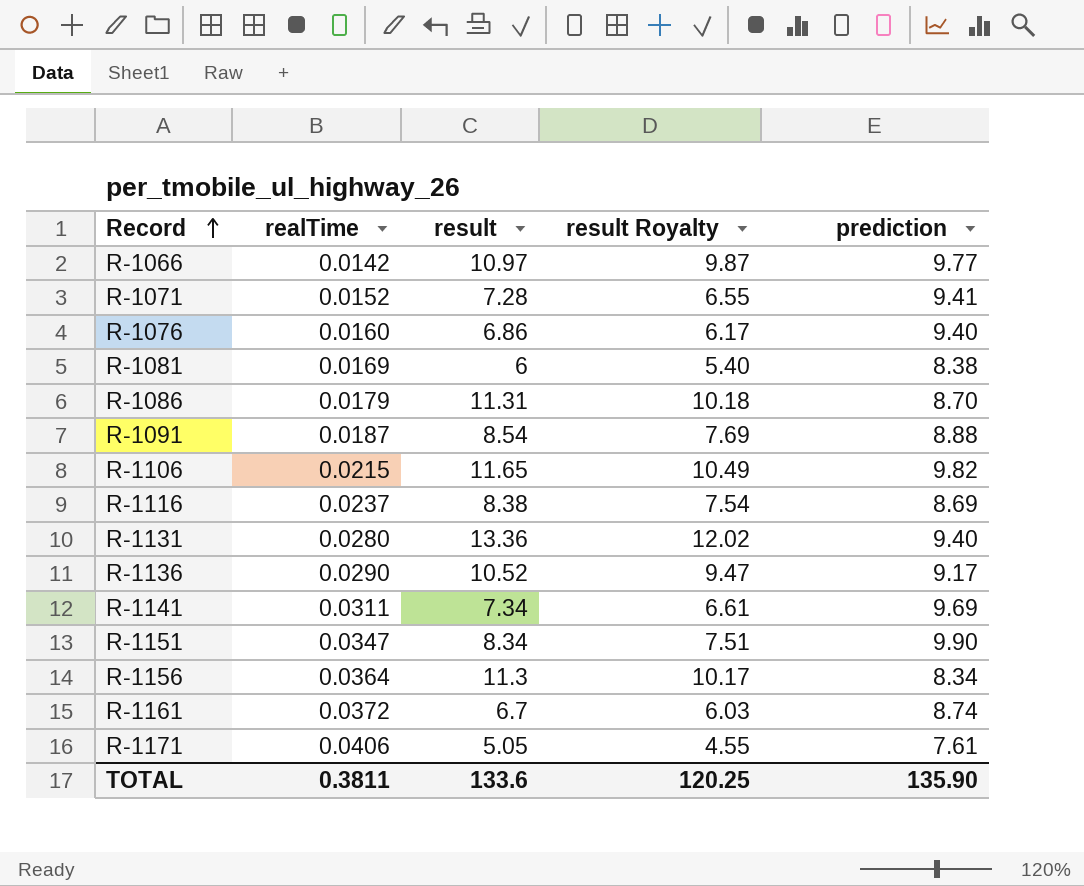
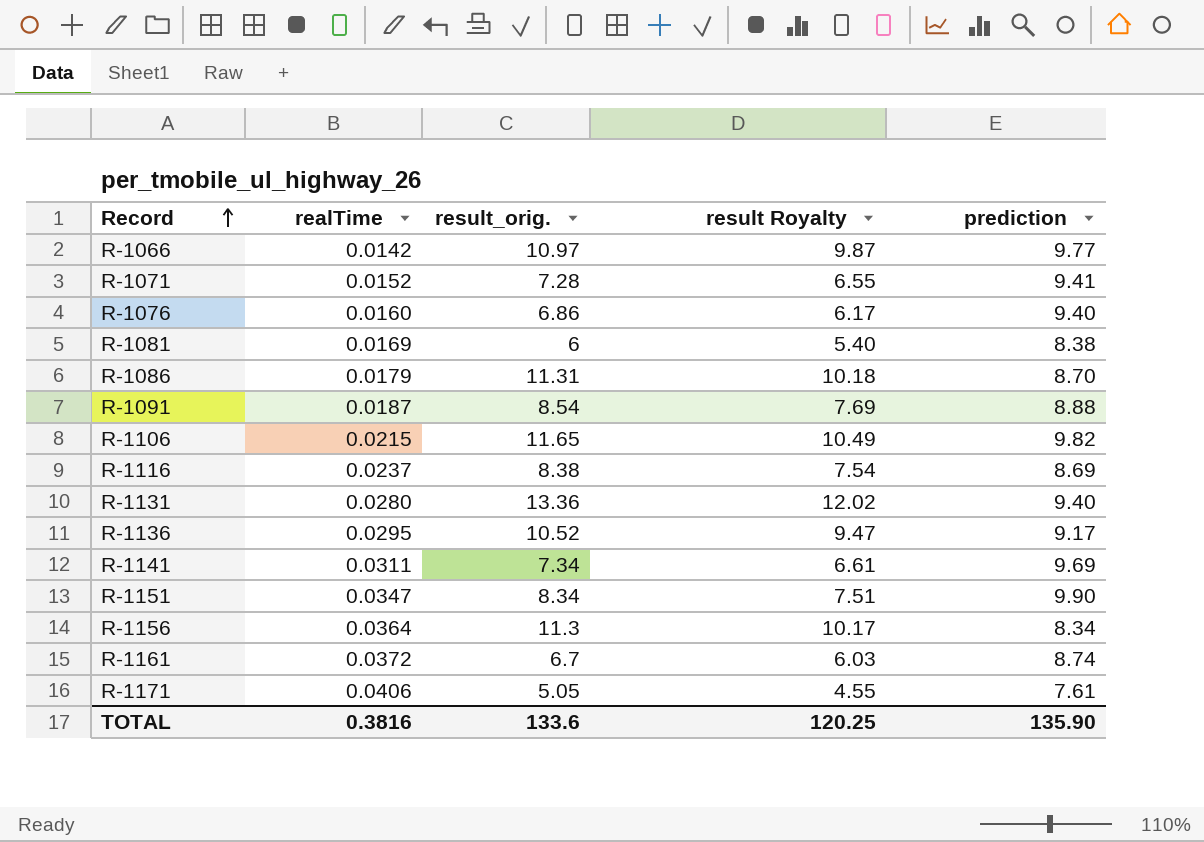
column name: result -> result_orig.
R-1136 | realTime: 0.0290 -> 0.0295
TOTAL | realTime: 0.3811 -> 0.3816

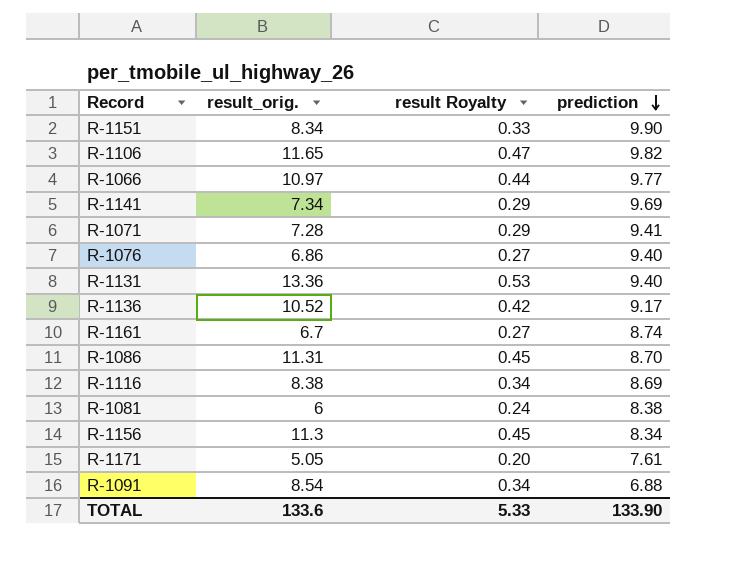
row order: Record ascending -> prediction descending
column realTime | position: 2 -> none
column result Royalty | formula: [result_orig.] * 0.9 -> [result_orig.] * 0.04
R-1091 | prediction: 8.88 -> 6.88
TOTAL | result Royalty: 120.25 -> 5.33
TOTAL | prediction: 135.90 -> 133.90

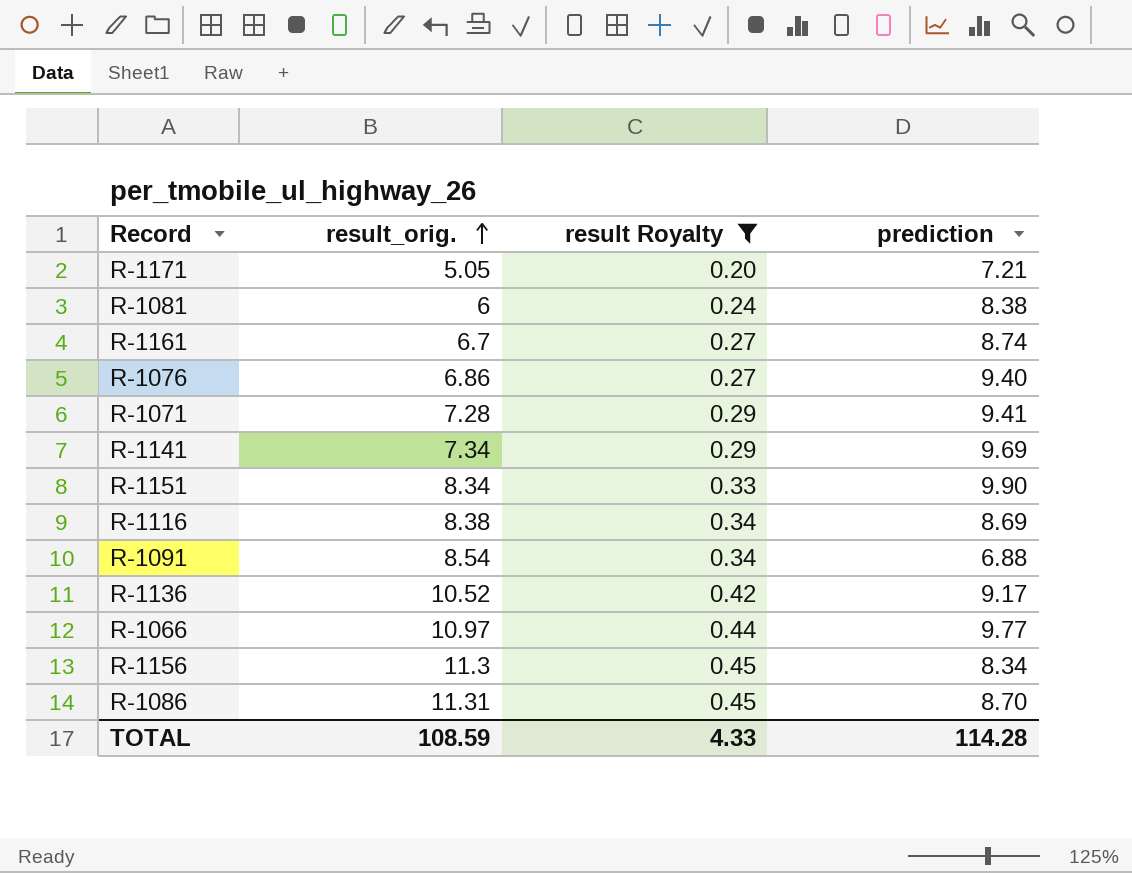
filter: none -> result Royalty <= 0.45
row order: prediction descending -> result_orig. ascending
R-1171 | prediction: 7.61 -> 7.21
TOTAL | result_orig.: 133.6 -> 108.59
TOTAL | result Royalty: 5.33 -> 4.33
TOTAL | prediction: 133.90 -> 114.28

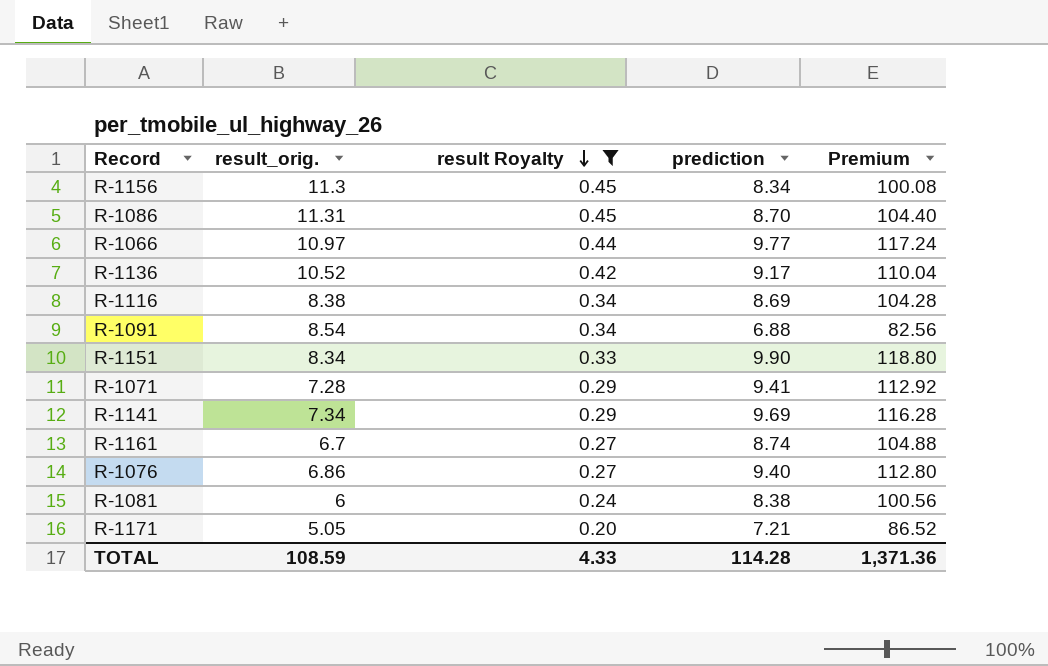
row order: result_orig. ascending -> result Royalty descending
column Premium | formula: none -> [prediction] * 12

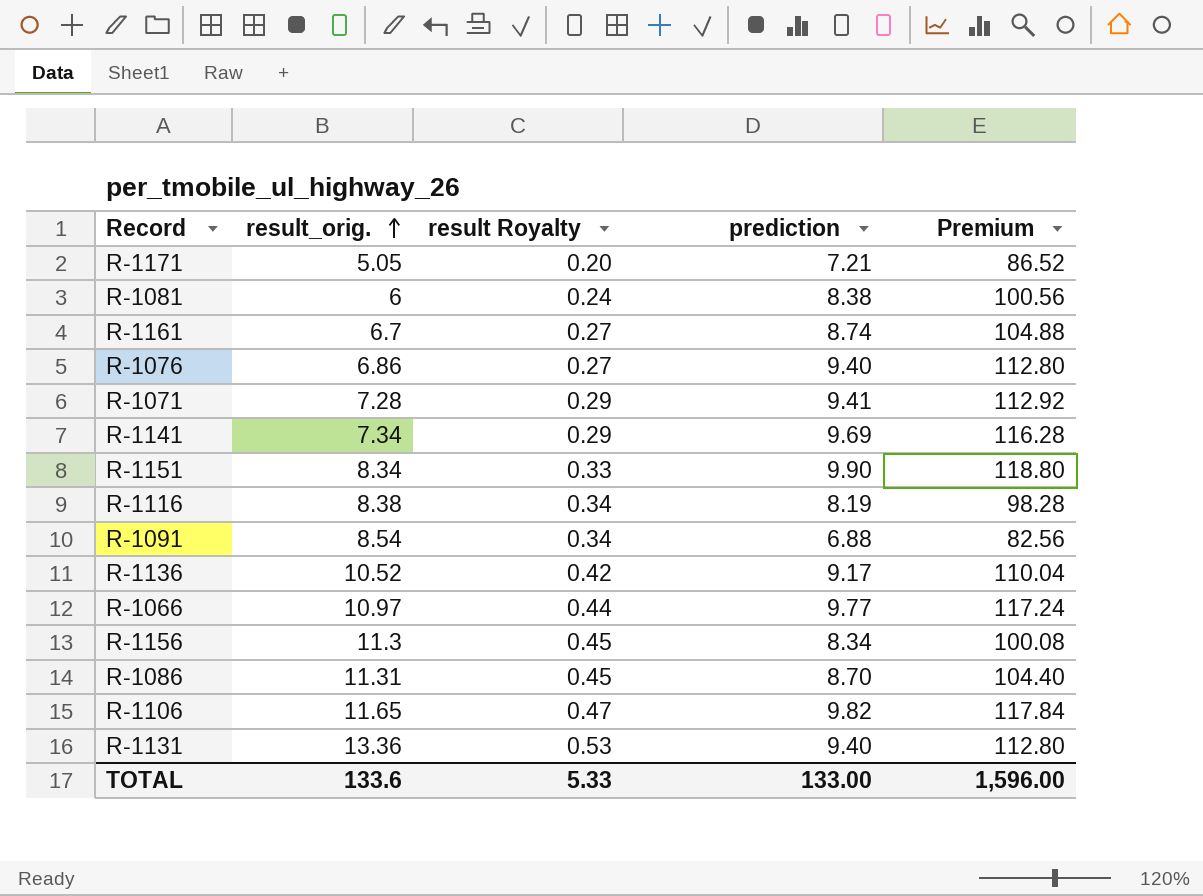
filter: result Royalty <= 0.45 -> none
row order: result Royalty descending -> result_orig. ascending
R-1116 | prediction: 8.69 -> 8.19
R-1116 | Premium: 104.28 -> 98.28
TOTAL | result_orig.: 108.59 -> 133.6
TOTAL | result Royalty: 4.33 -> 5.33
TOTAL | prediction: 114.28 -> 133.00
TOTAL | Premium: 1,371.36 -> 1,596.00

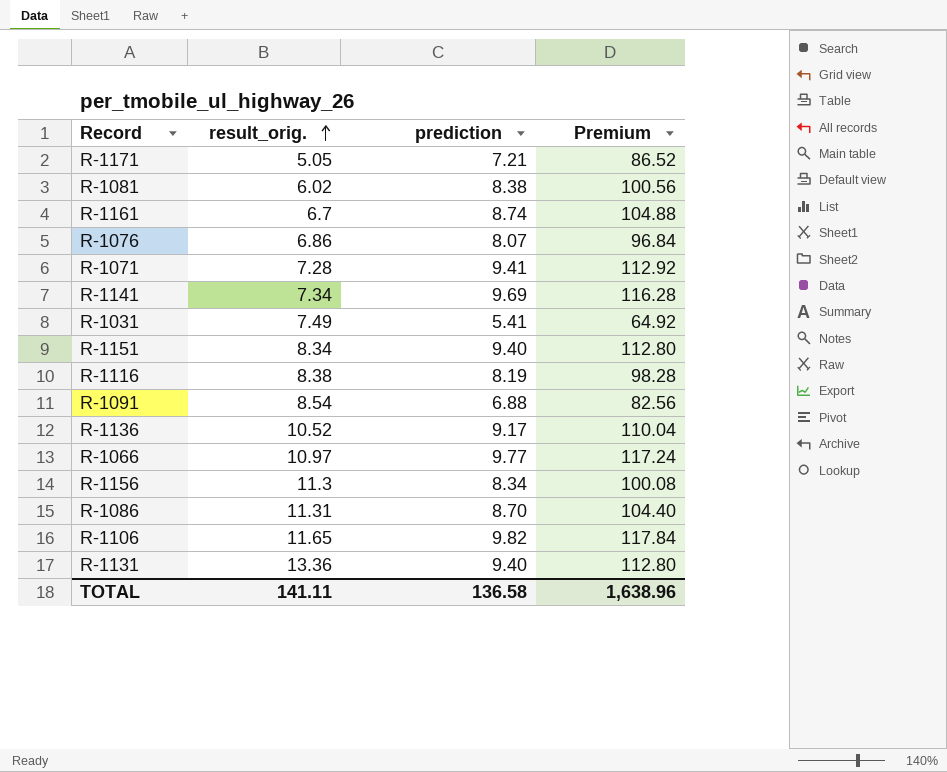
column result Royalty | formula: [result_orig.] * 0.04 -> none
R-1081 | result_orig.: 6 -> 6.02
R-1076 | prediction: 9.40 -> 8.07
R-1076 | Premium: 112.80 -> 96.84
row R-1031: none -> 7.49 | 5.41 | 64.92
R-1151 | prediction: 9.90 -> 9.40
R-1151 | Premium: 118.80 -> 112.80
TOTAL | result_orig.: 133.6 -> 141.11
TOTAL | prediction: 133.00 -> 136.58
TOTAL | Premium: 1,596.00 -> 1,638.96

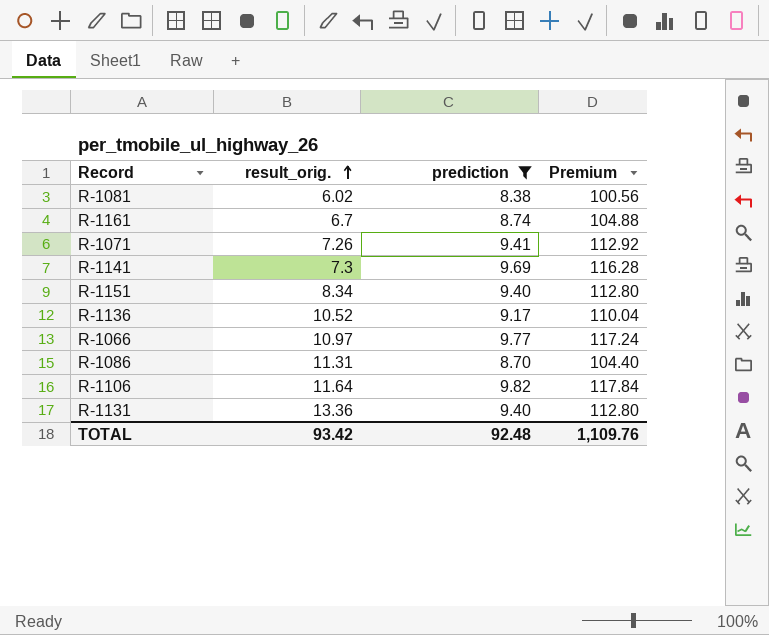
filter: none -> prediction >= 8.38
R-1071 | result_orig.: 7.28 -> 7.26
R-1141 | result_orig.: 7.34 -> 7.3
R-1106 | result_orig.: 11.65 -> 11.64
TOTAL | result_orig.: 141.11 -> 93.42
TOTAL | prediction: 136.58 -> 92.48
TOTAL | Premium: 1,638.96 -> 1,109.76

